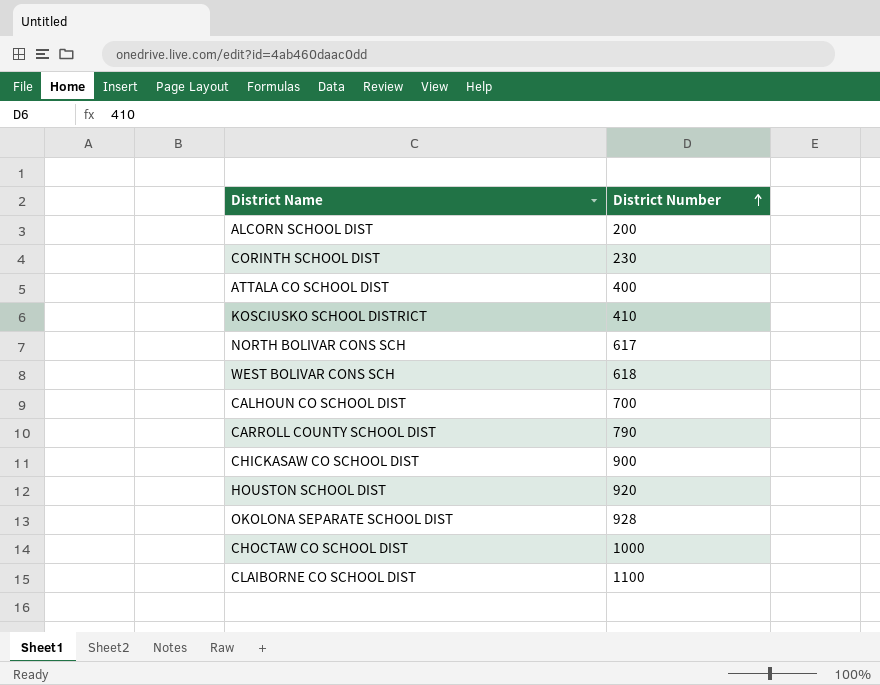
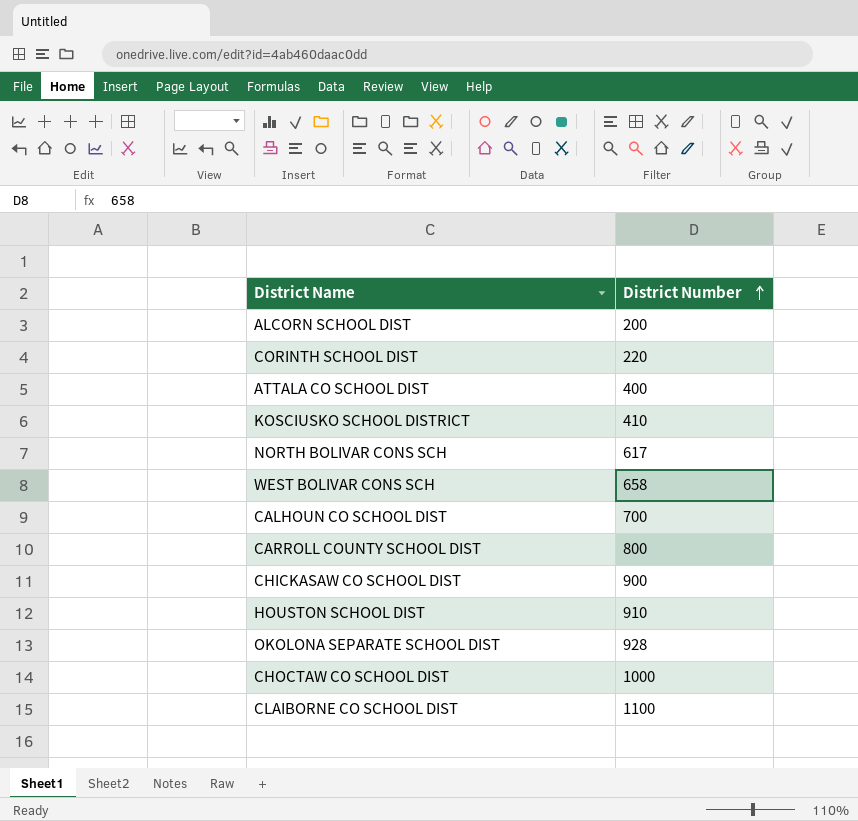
CORINTH SCHOOL DIST | District Number: 230 -> 220
WEST BOLIVAR CONS SCH | District Number: 618 -> 658
CARROLL COUNTY SCHOOL DIST | District Number: 790 -> 800
HOUSTON SCHOOL DIST | District Number: 920 -> 910

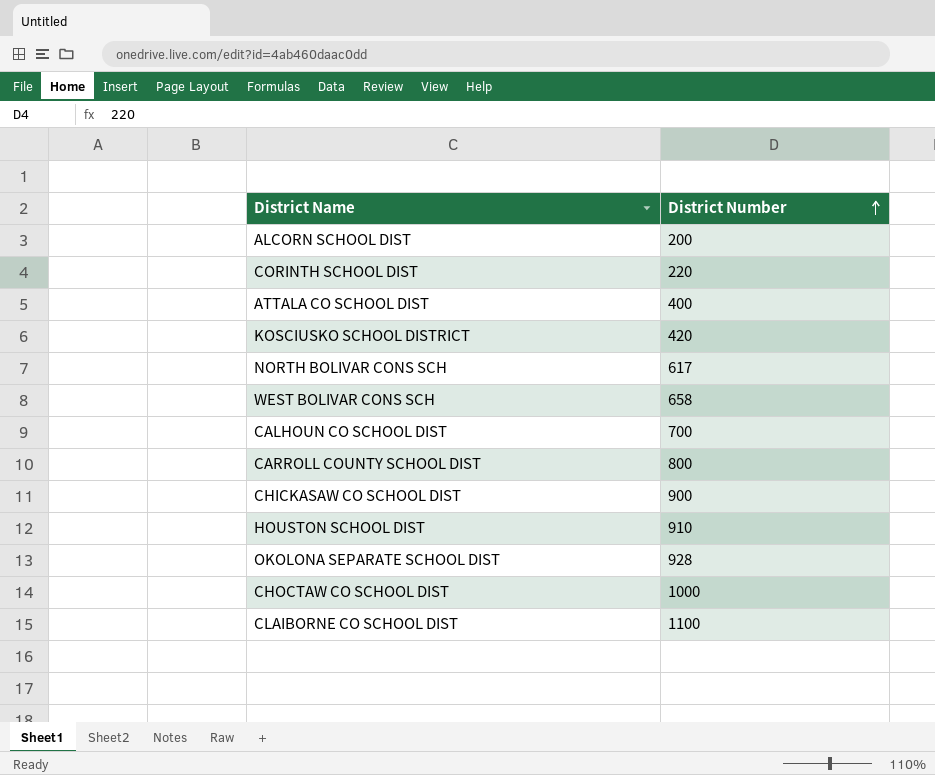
KOSCIUSKO SCHOOL DISTRICT | District Number: 410 -> 420

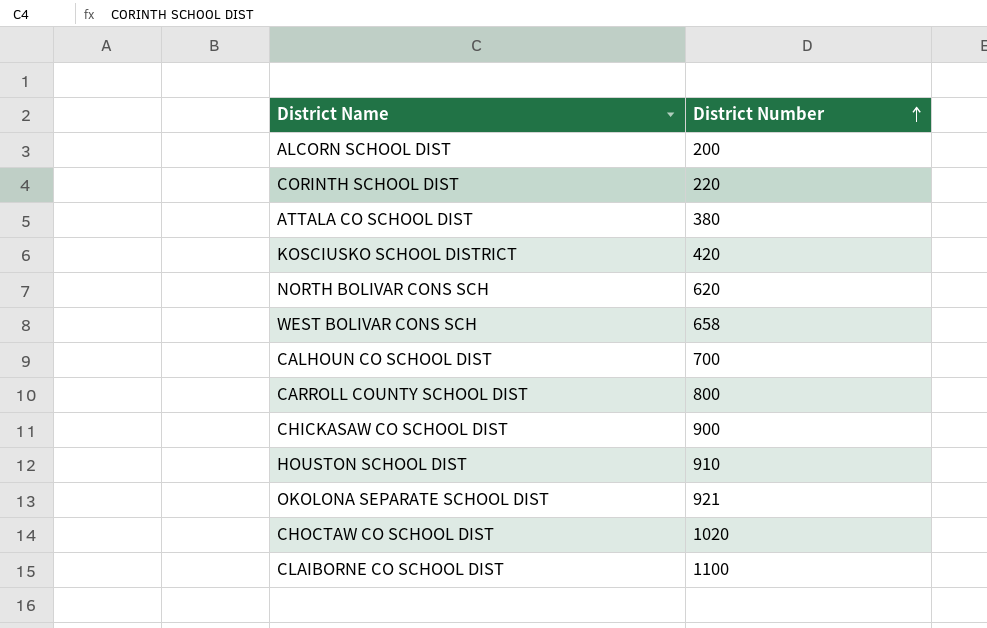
ATTALA CO SCHOOL DIST | District Number: 400 -> 380
NORTH BOLIVAR CONS SCH | District Number: 617 -> 620
OKOLONA SEPARATE SCHOOL DIST | District Number: 928 -> 921
CHOCTAW CO SCHOOL DIST | District Number: 1000 -> 1020

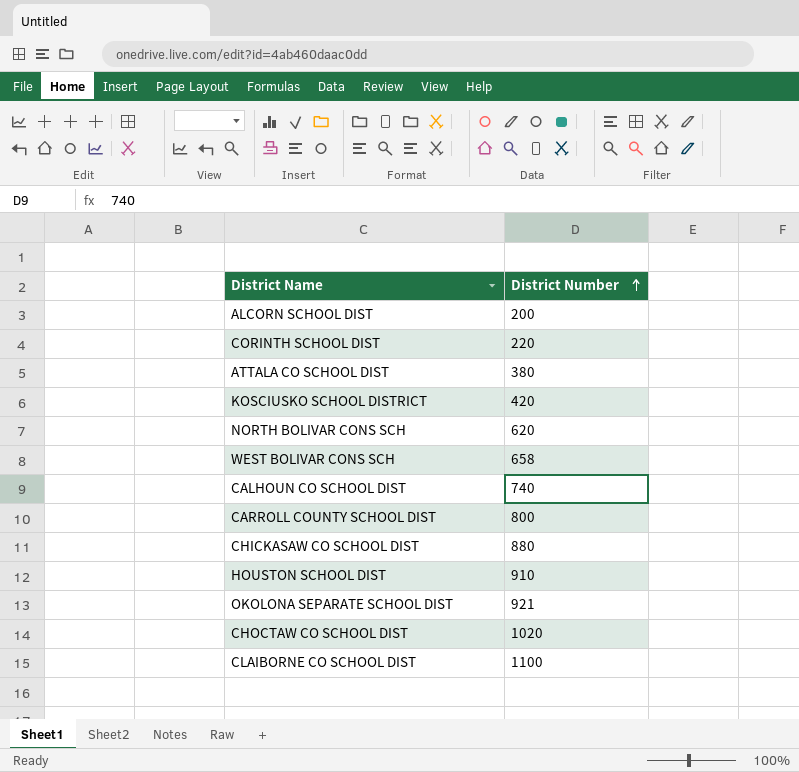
CALHOUN CO SCHOOL DIST | District Number: 700 -> 740
CHICKASAW CO SCHOOL DIST | District Number: 900 -> 880

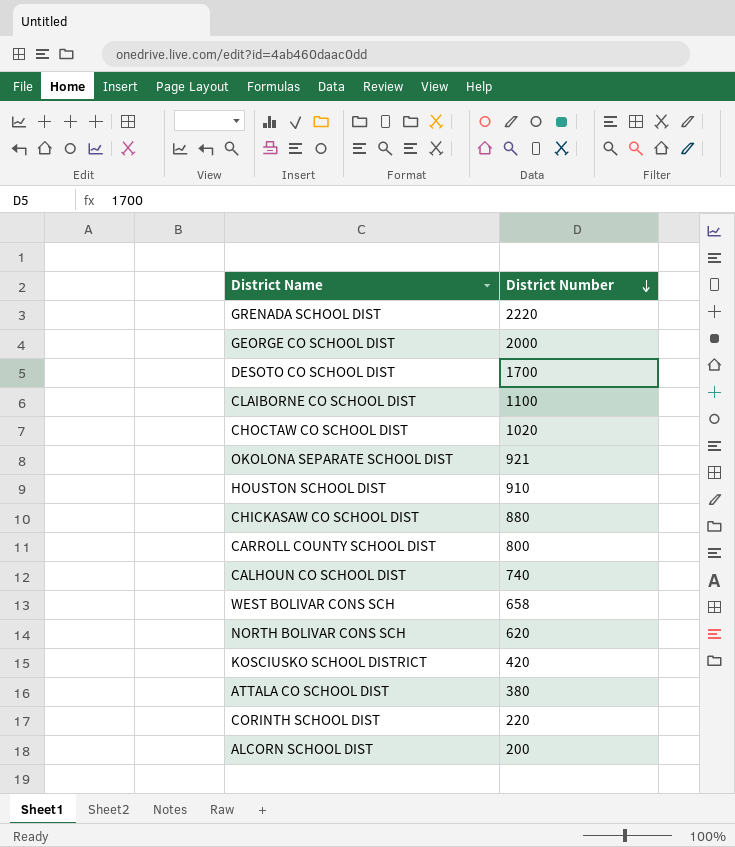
row order: District Number ascending -> District Number descending
row GRENADA SCHOOL DIST: none -> 2220
row GEORGE CO SCHOOL DIST: none -> 2000
row DESOTO CO SCHOOL DIST: none -> 1700

